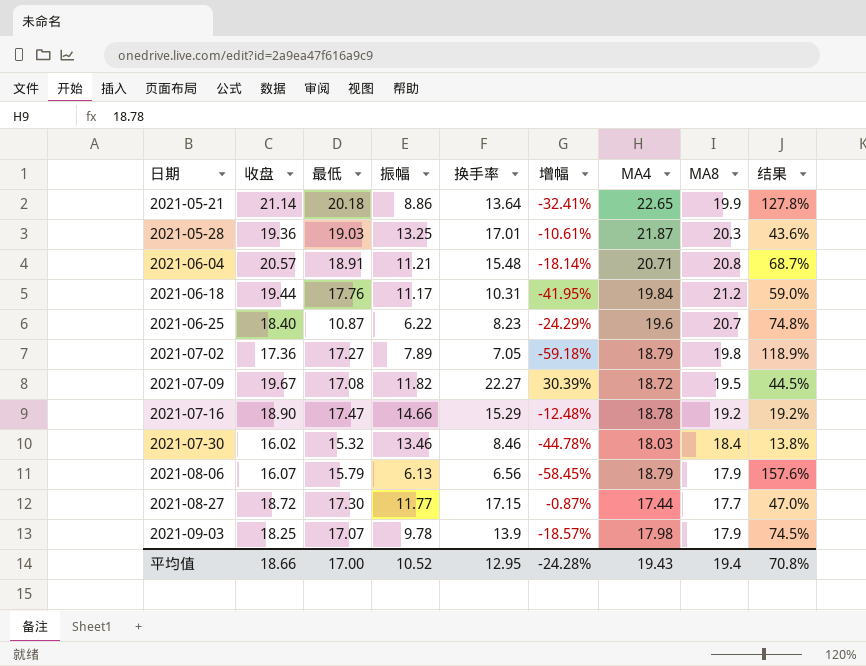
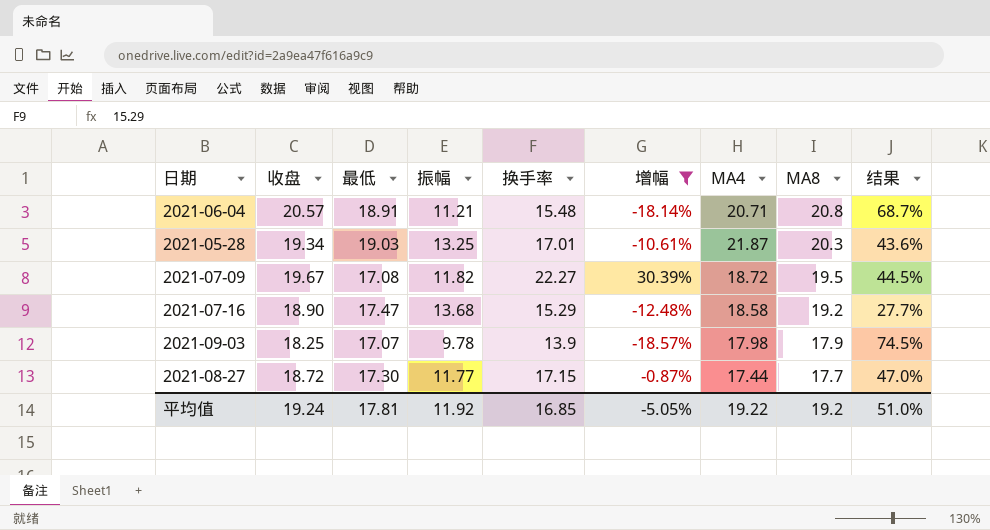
filter: none -> 增幅 >= -18.57%
row order: 日期 ascending -> MA8 descending
2021-05-28 | 收盘: 19.36 -> 19.34
2021-07-16 | 振幅: 14.66 -> 13.68
2021-07-16 | MA4: 18.78 -> 18.58
2021-07-16 | 结果: 19.2% -> 27.7%
平均值 | 收盘: 18.66 -> 19.24
平均值 | 最低: 17.00 -> 17.81
平均值 | 振幅: 10.52 -> 11.92
平均值 | 换手率: 12.95 -> 16.85
平均值 | 增幅: -24.28% -> -5.05%
平均值 | MA4: 19.43 -> 19.22
平均值 | MA8: 19.4 -> 19.2
平均值 | 结果: 70.8% -> 51.0%

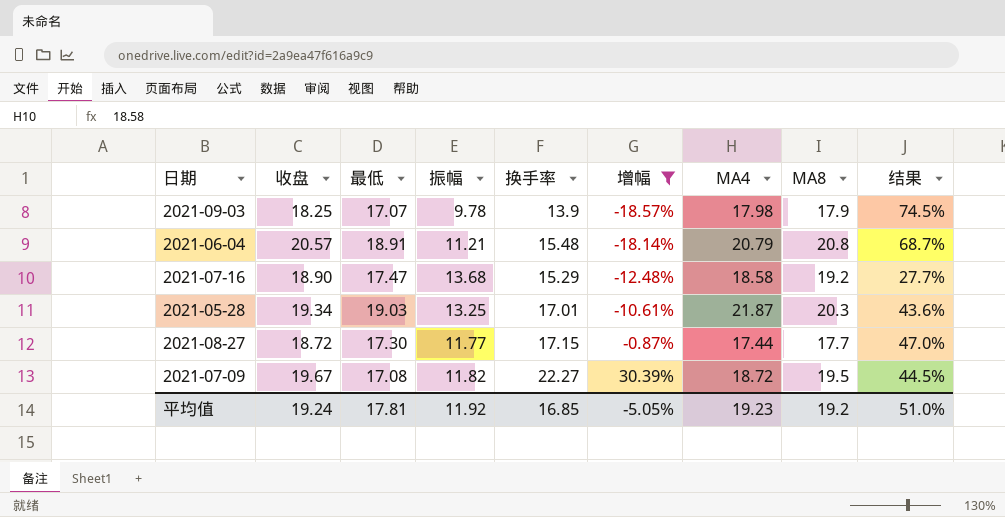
row order: MA8 descending -> 增幅 ascending
2021-06-04 | MA4: 20.71 -> 20.79
平均值 | MA4: 19.22 -> 19.23

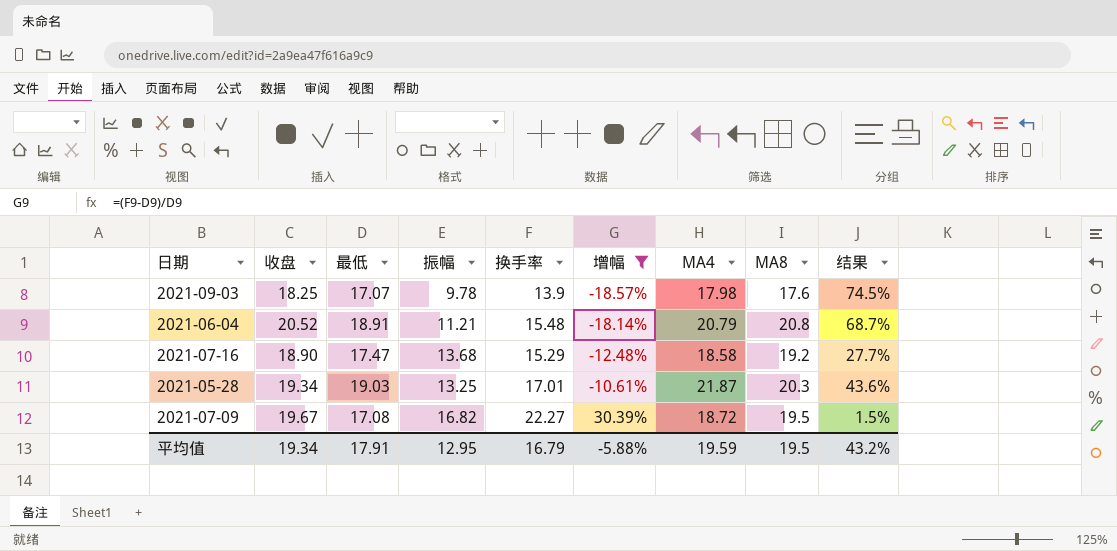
row 2021-08-27: 18.72 | 17.30 | 11.77 | 17.15 | -0.87% | 17.44 | 17.7 | 47.0% -> none
2021-09-03 | MA8: 17.9 -> 17.6
2021-06-04 | 收盘: 20.57 -> 20.52
2021-07-09 | 振幅: 11.82 -> 16.82
2021-07-09 | 结果: 44.5% -> 1.5%
平均值 | 收盘: 19.24 -> 19.34
平均值 | 最低: 17.81 -> 17.91
平均值 | 振幅: 11.92 -> 12.95
平均值 | 换手率: 16.85 -> 16.79
平均值 | 增幅: -5.05% -> -5.88%
平均值 | MA4: 19.23 -> 19.59
平均值 | MA8: 19.2 -> 19.5
平均值 | 结果: 51.0% -> 43.2%

